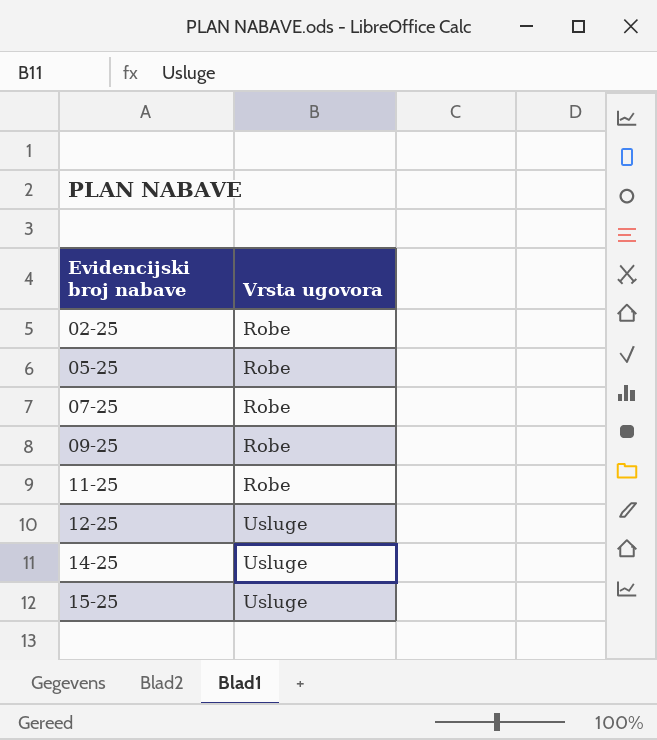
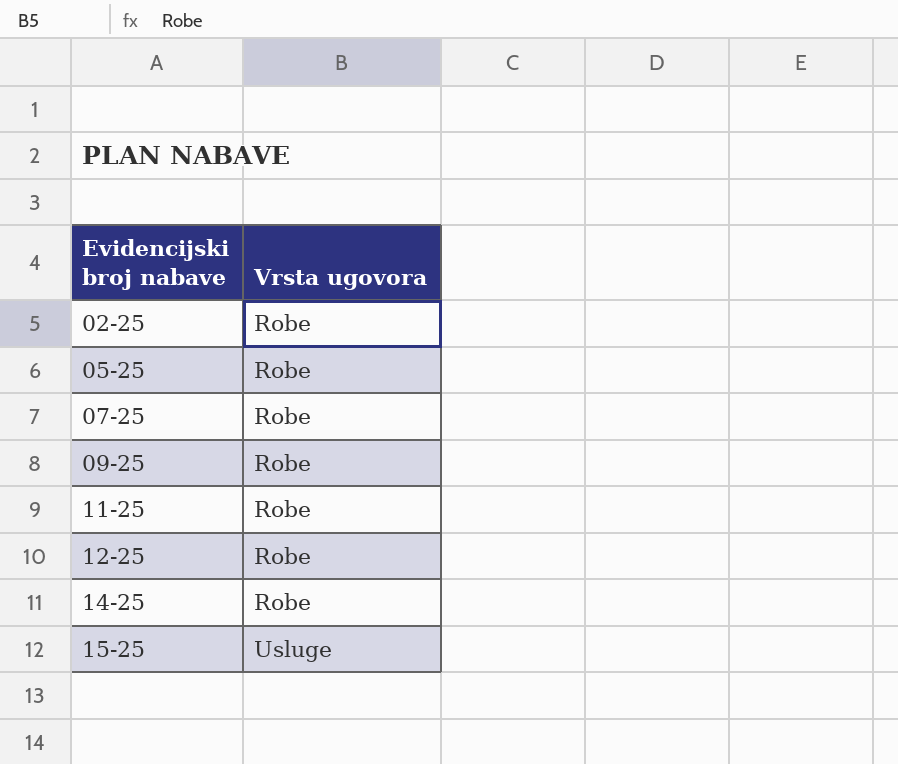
12-25 | Vrsta ugovora: Usluge -> Robe
14-25 | Vrsta ugovora: Usluge -> Robe

